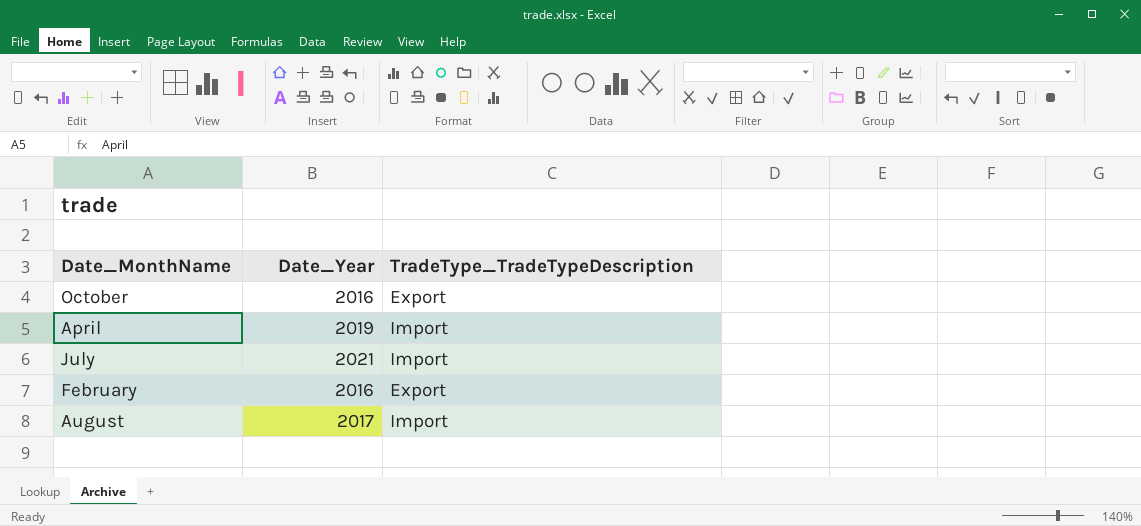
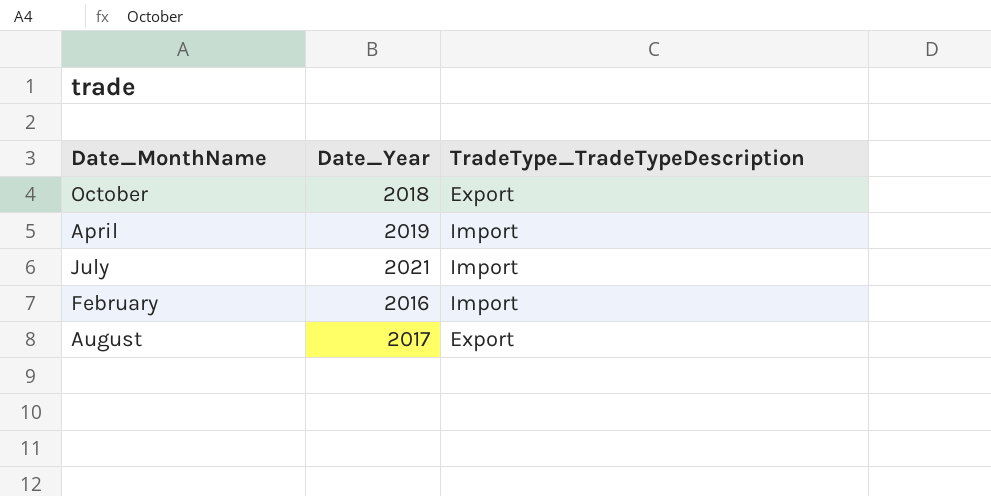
October | Date_Year: 2016 -> 2018
February | TradeType_TradeTypeDescription: Export -> Import
August | TradeType_TradeTypeDescription: Import -> Export

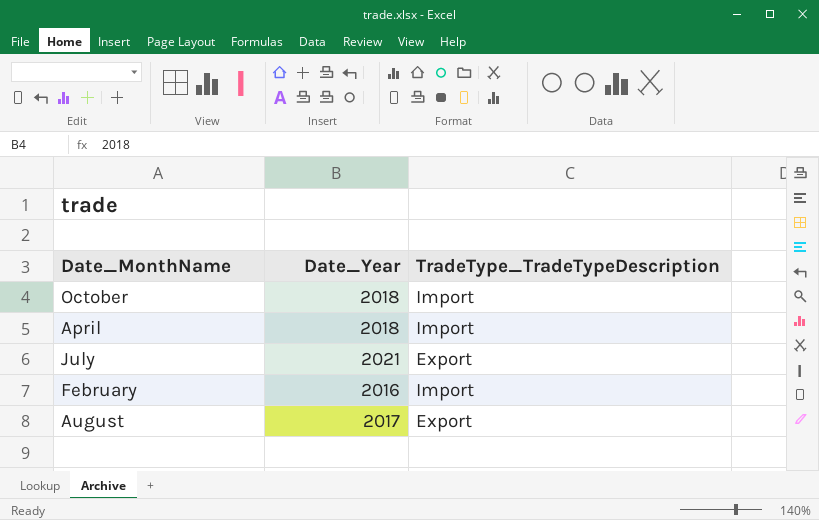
October | TradeType_TradeTypeDescription: Export -> Import
April | Date_Year: 2019 -> 2018
July | TradeType_TradeTypeDescription: Import -> Export

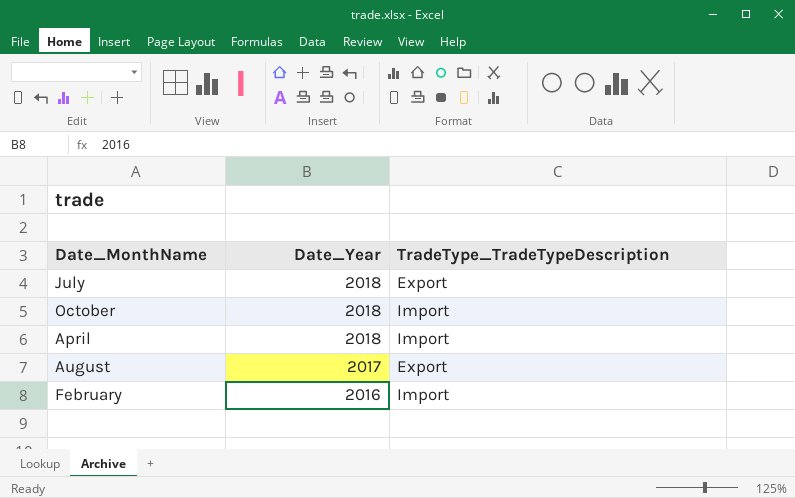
row order: none -> Date_Year descending
July | Date_Year: 2021 -> 2018

